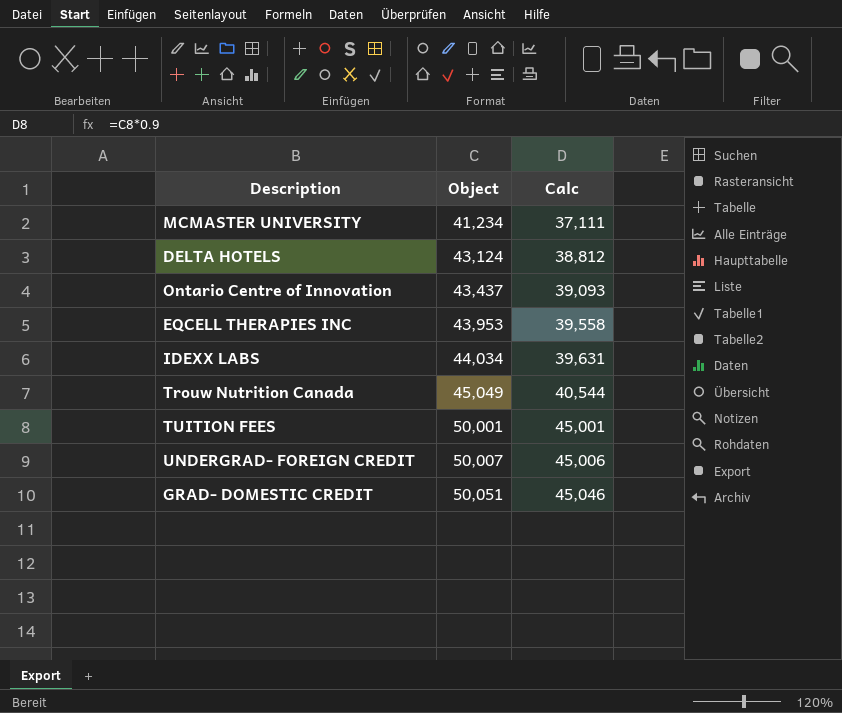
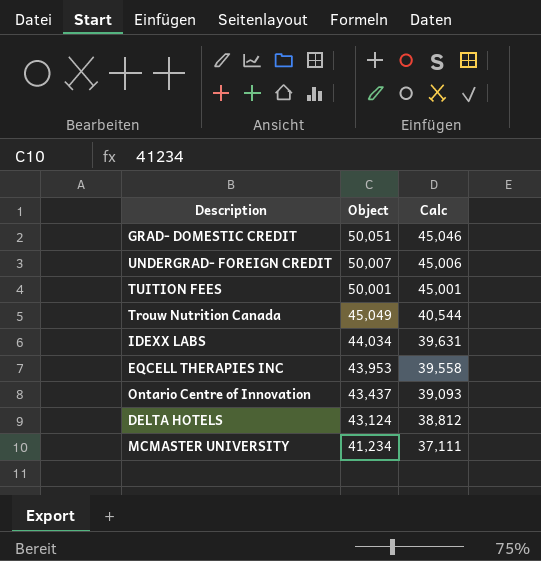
row order: Object ascending -> Object descending

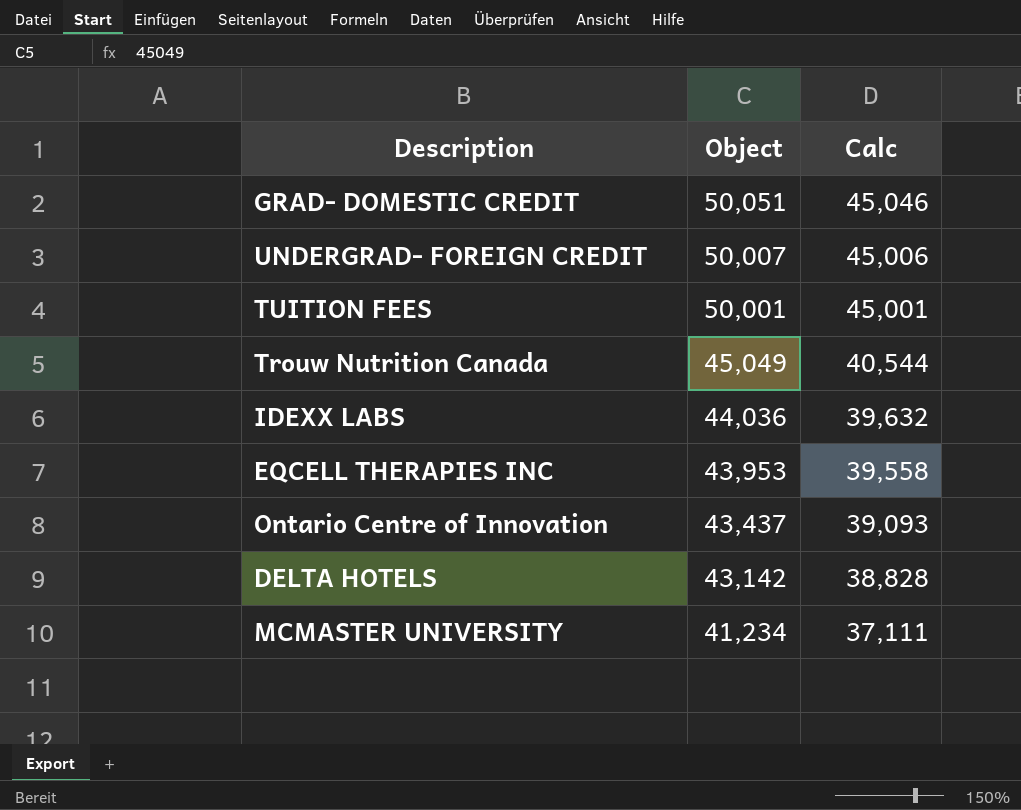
IDEXX LABS | Object: 44,034 -> 44,036
IDEXX LABS | Calc: 39,631 -> 39,632
DELTA HOTELS | Object: 43,124 -> 43,142
DELTA HOTELS | Calc: 38,812 -> 38,828

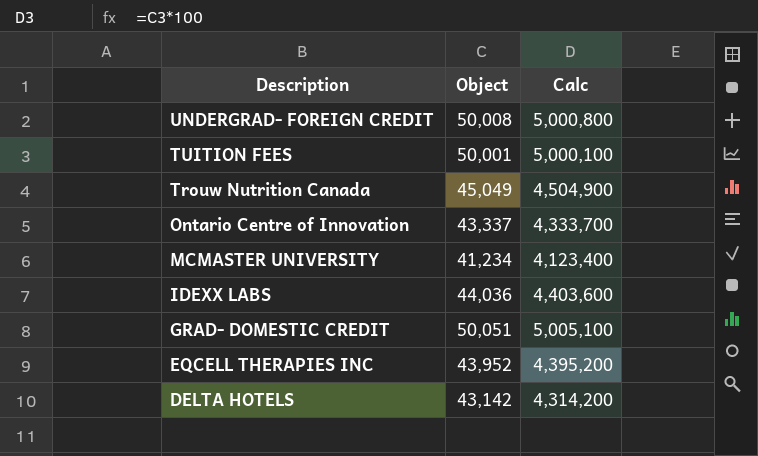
row order: Object descending -> Description descending
column Calc | formula: [Object] * 0.9 -> [Object] * 100
UNDERGRAD- FOREIGN CREDIT | Object: 50,007 -> 50,008
Ontario Centre of Innovation | Object: 43,437 -> 43,337
EQCELL THERAPIES INC | Object: 43,953 -> 43,952

